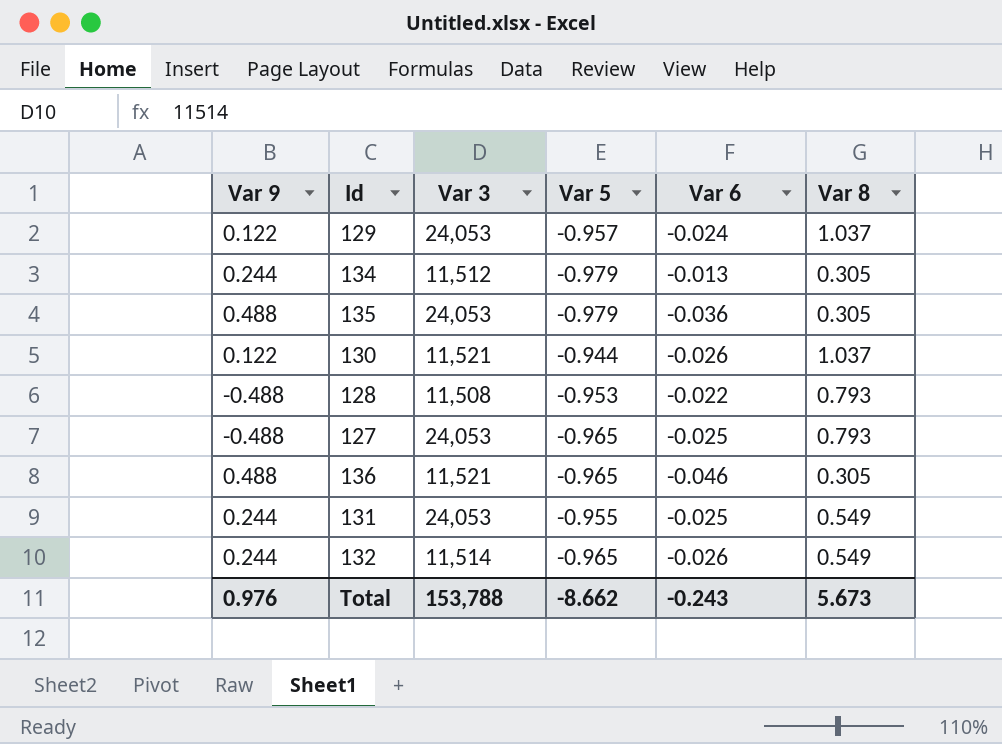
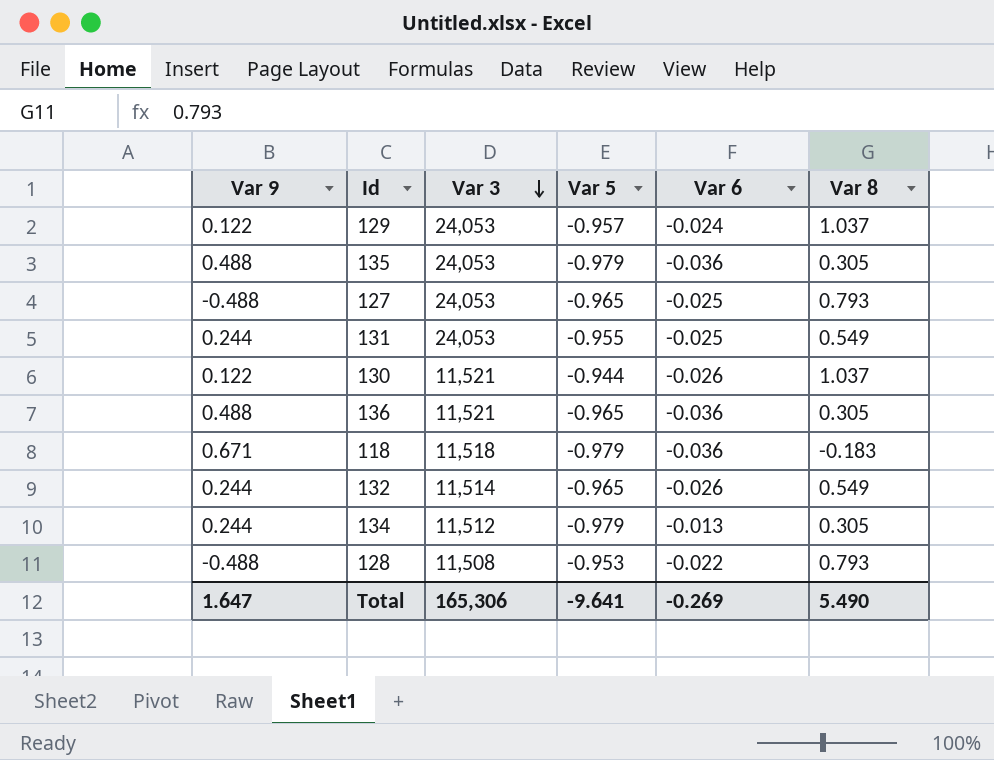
row order: none -> Var 3 descending
136 | Var 6: -0.046 -> -0.036
row 118: none -> 0.671 | 11,518 | -0.979 | -0.036 | -0.183
Total | Var 9: 0.976 -> 1.647
Total | Var 3: 153,788 -> 165,306
Total | Var 5: -8.662 -> -9.641
Total | Var 6: -0.243 -> -0.269
Total | Var 8: 5.673 -> 5.490

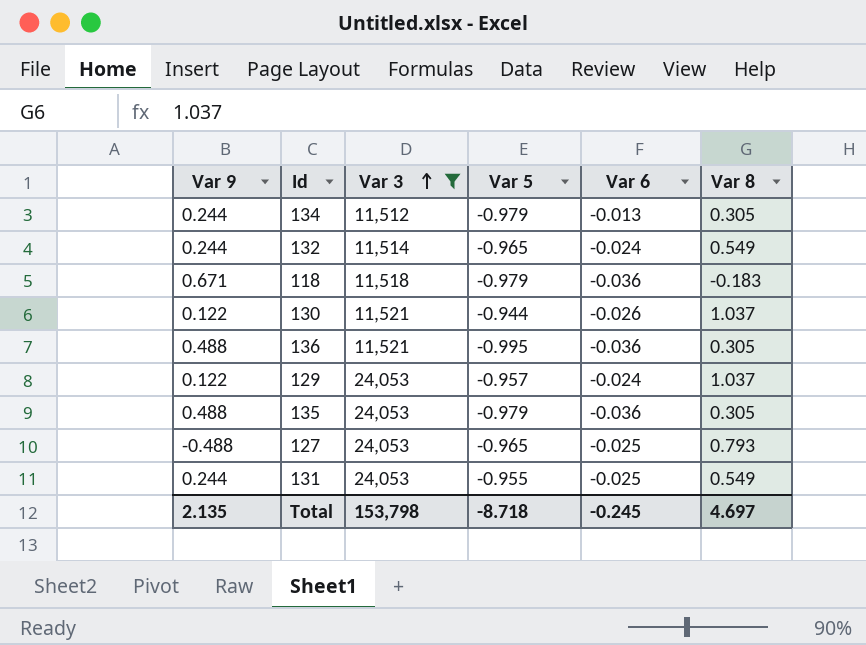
filter: none -> Var 3 != 11,508
row order: Var 3 descending -> Var 3 ascending
132 | Var 6: -0.026 -> -0.024
136 | Var 5: -0.965 -> -0.995
Total | Var 9: 1.647 -> 2.135
Total | Var 3: 165,306 -> 153,798
Total | Var 5: -9.641 -> -8.718
Total | Var 6: -0.269 -> -0.245
Total | Var 8: 5.490 -> 4.697

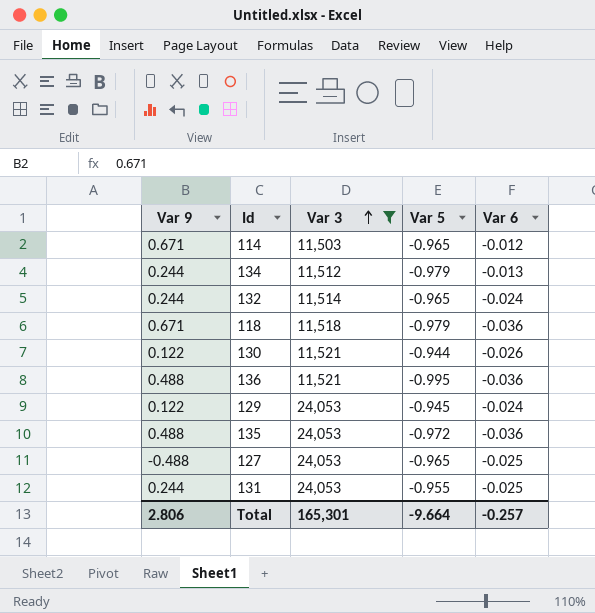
column Var 8 | position: 6 -> none
row 114: none -> 0.671 | 11,503 | -0.965 | -0.012
129 | Var 5: -0.957 -> -0.945
135 | Var 5: -0.979 -> -0.972
Total | Var 9: 2.135 -> 2.806
Total | Var 3: 153,798 -> 165,301
Total | Var 5: -8.718 -> -9.664
Total | Var 6: -0.245 -> -0.257

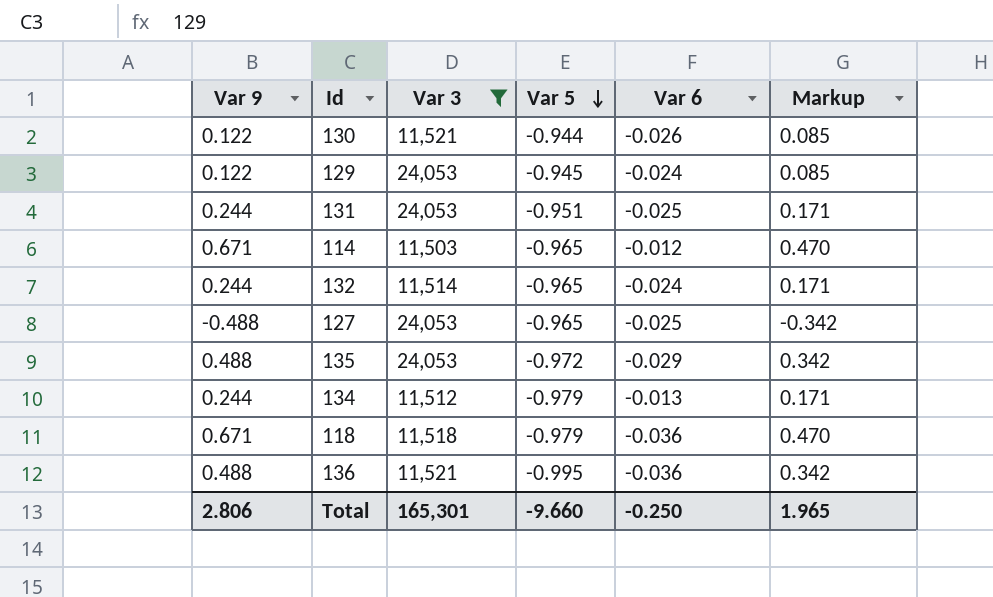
row order: Var 3 ascending -> Var 5 descending
column Markup | formula: none -> [Var 9] * 0.7
131 | Var 5: -0.955 -> -0.951
135 | Var 6: -0.036 -> -0.029
Total | Var 5: -9.664 -> -9.660
Total | Var 6: -0.257 -> -0.250

